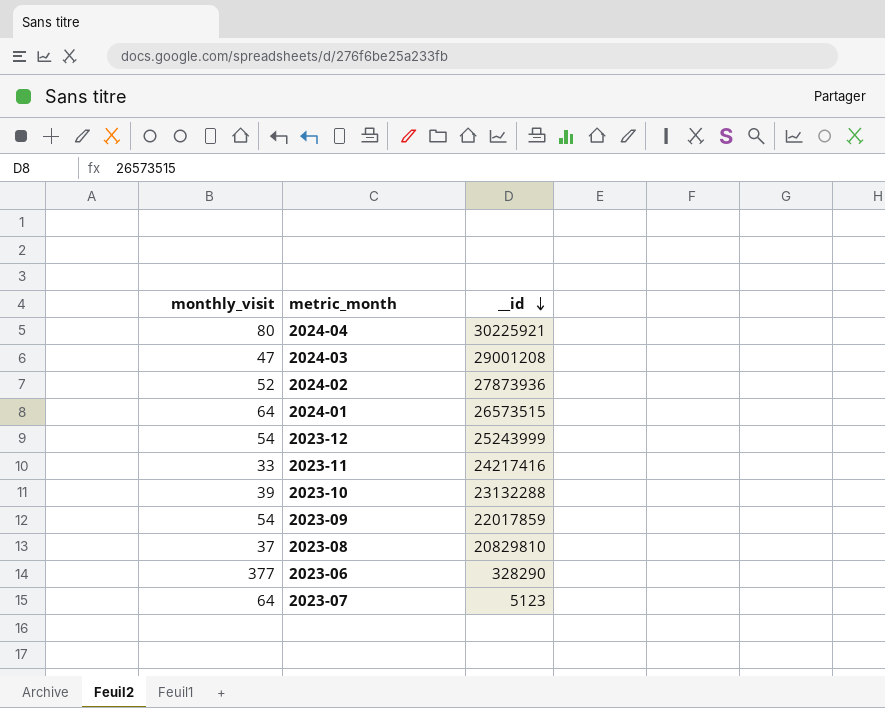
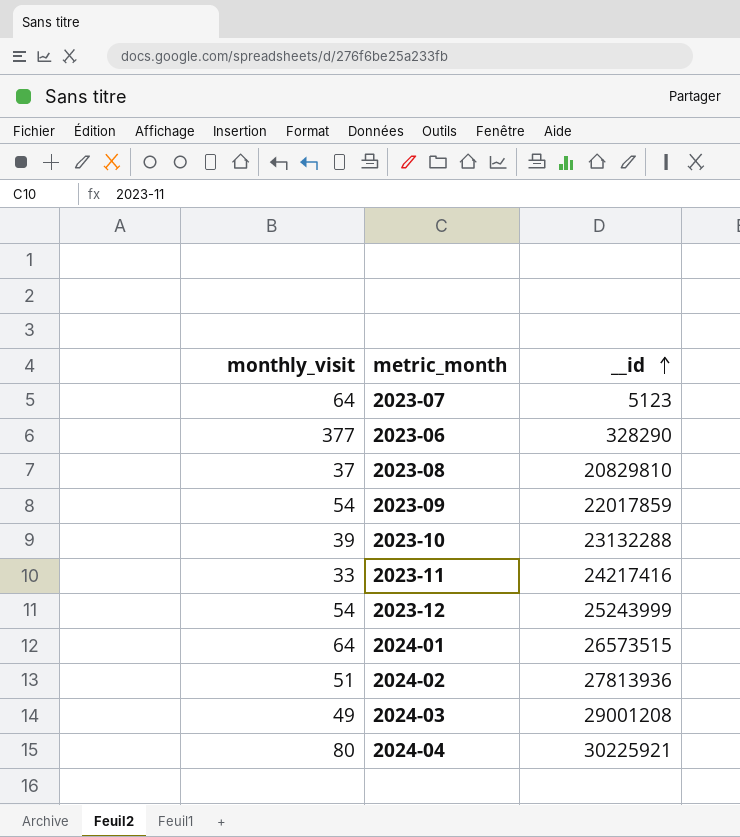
row order: __id descending -> __id ascending
2024-02 | monthly_visit: 52 -> 51
2024-02 | __id: 27873936 -> 27813936
2024-03 | monthly_visit: 47 -> 49

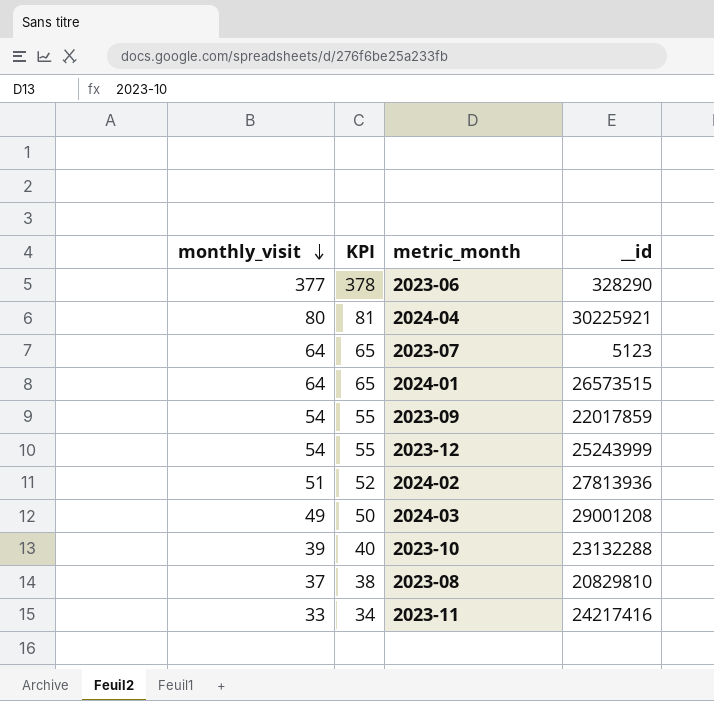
row order: __id ascending -> monthly_visit descending
column KPI | formula: none -> [monthly_visit] + 1

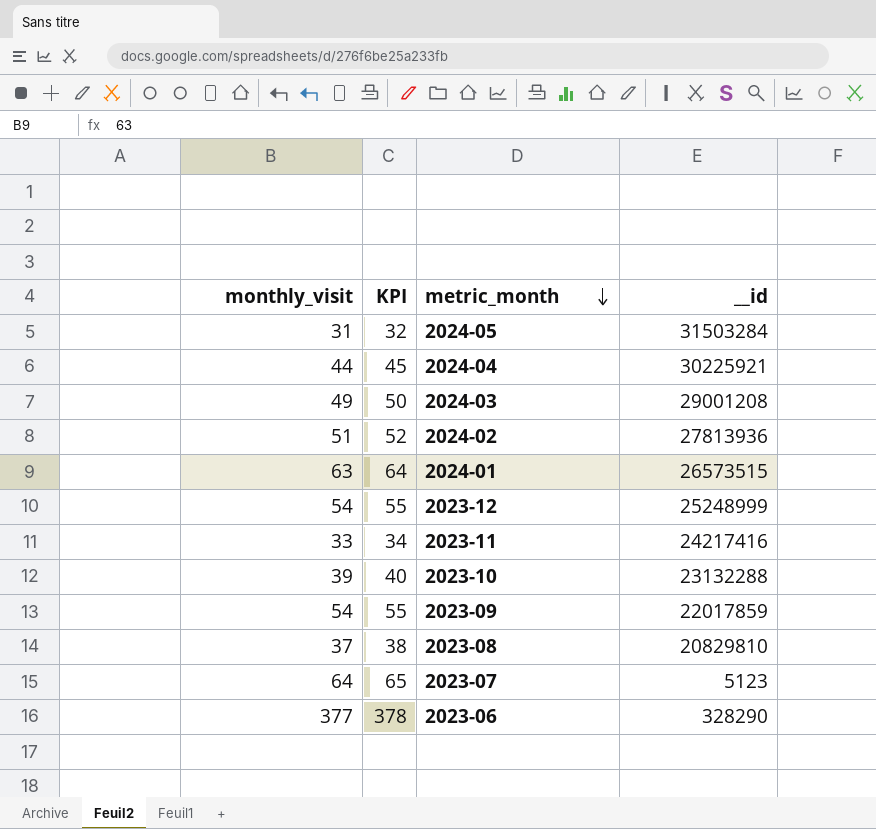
row order: monthly_visit descending -> metric_month descending
row 2024-05: none -> 31 | 32 | 31503284
2024-04 | monthly_visit: 80 -> 44
2024-04 | KPI: 81 -> 45
2024-01 | monthly_visit: 64 -> 63
2024-01 | KPI: 65 -> 64
2023-12 | __id: 25243999 -> 25248999

